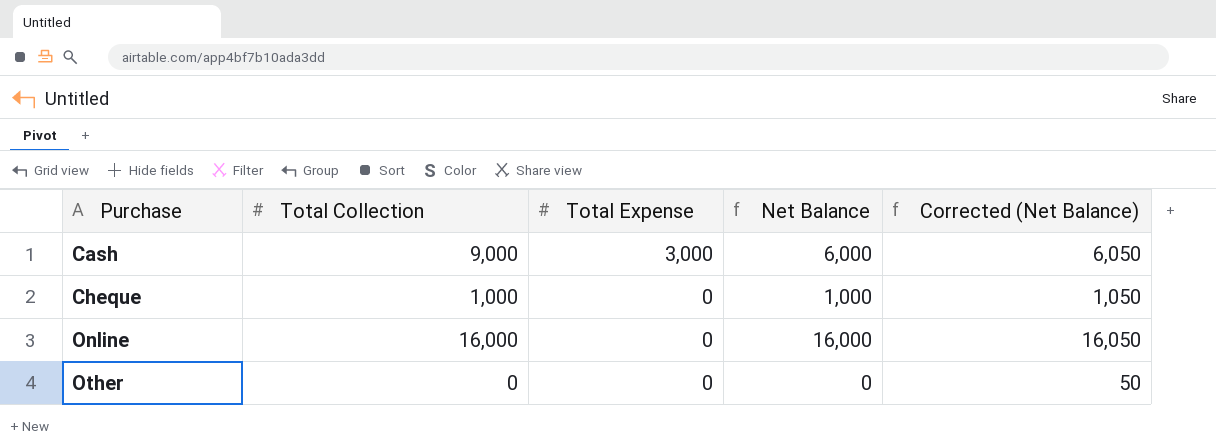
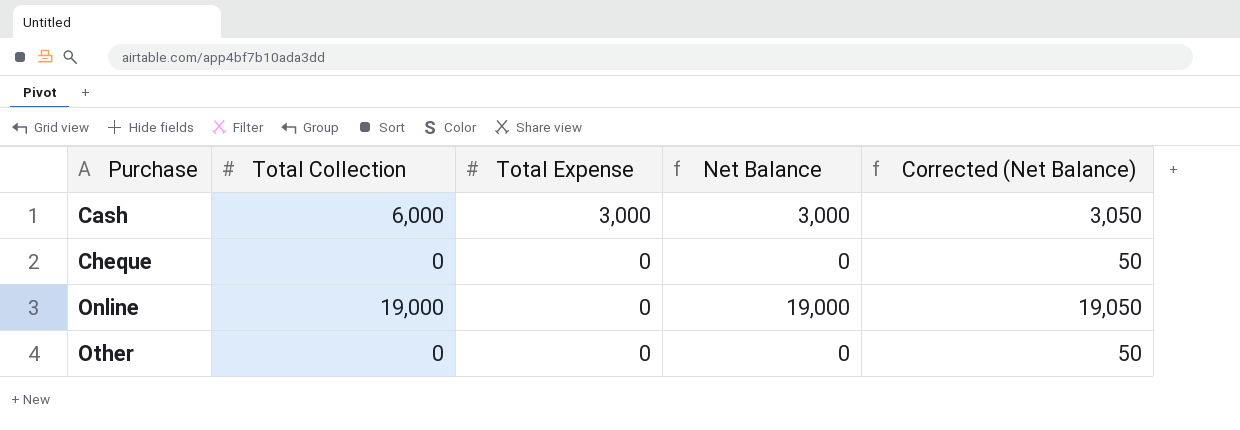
Cash | Total Collection: 9,000 -> 6,000
Cash | Net Balance: 6,000 -> 3,000
Cash | Corrected (Net Balance): 6,050 -> 3,050
Cheque | Total Collection: 1,000 -> 0
Cheque | Net Balance: 1,000 -> 0
Cheque | Corrected (Net Balance): 1,050 -> 50
Online | Total Collection: 16,000 -> 19,000
Online | Net Balance: 16,000 -> 19,000
Online | Corrected (Net Balance): 16,050 -> 19,050

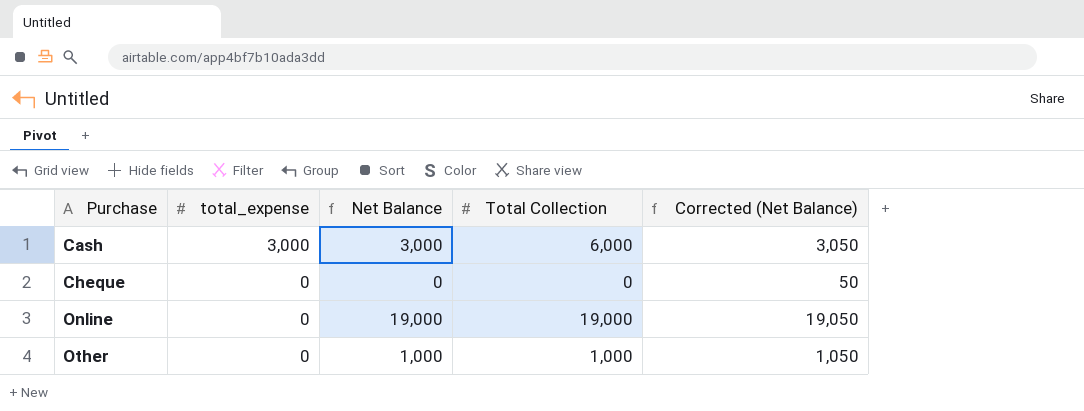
column name: Total Expense -> total_expense
column Total Collection | position: 2 -> 4
Other | Net Balance: 0 -> 1,000
Other | Total Collection: 0 -> 1,000
Other | Corrected (Net Balance): 50 -> 1,050

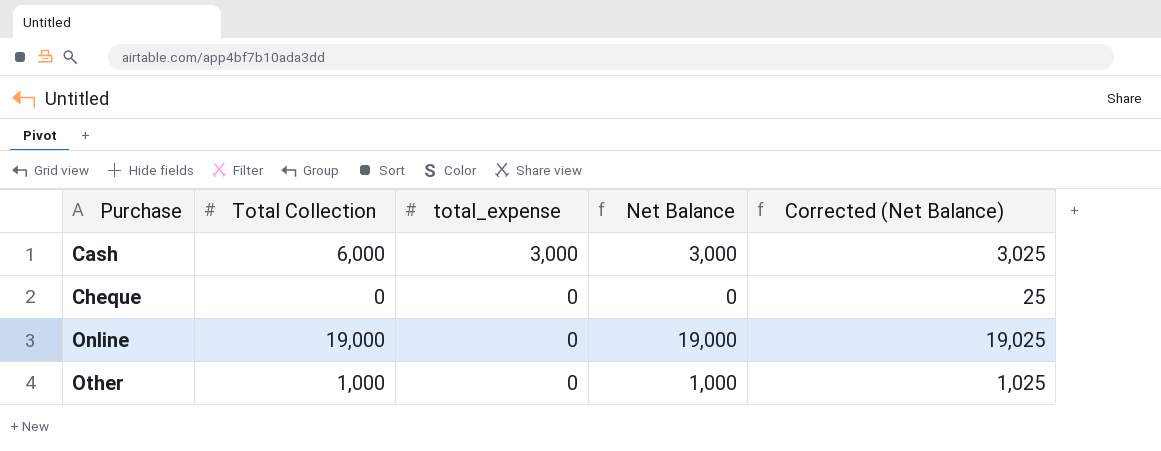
column Total Collection | position: 4 -> 2
column Corrected (Net Balance) | formula: [Net Balance] + 50 -> [Net Balance] + 25

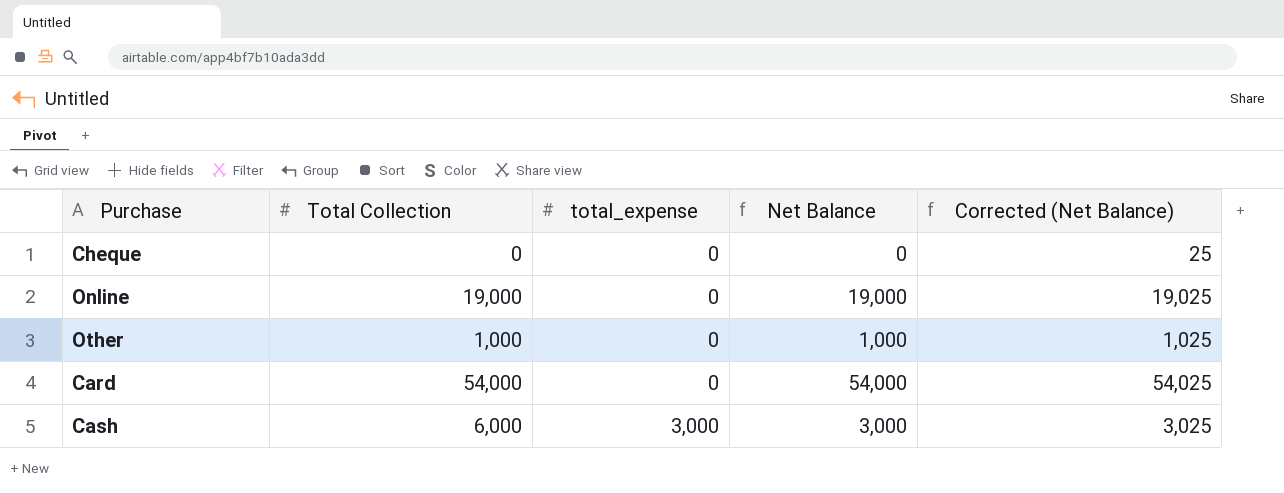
row order: Purchase ascending -> total_expense ascending
row Card: none -> 54,000 | 0 | 54,000 | 54,025

